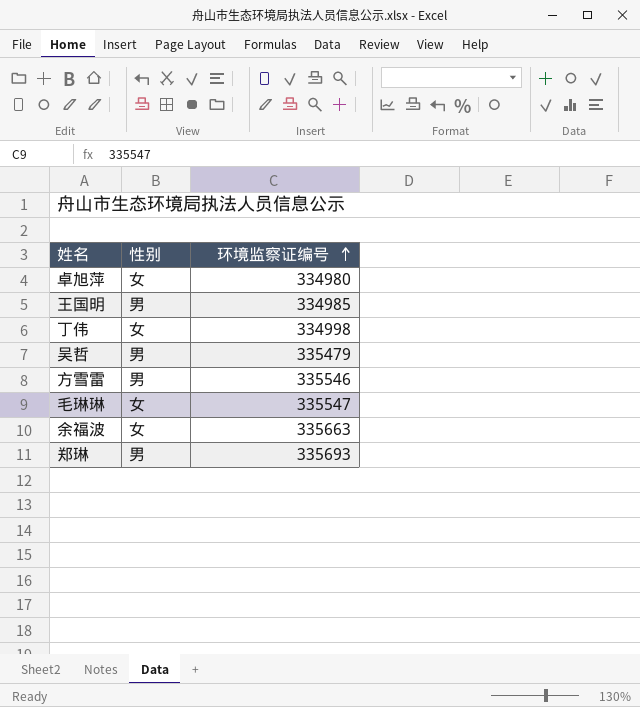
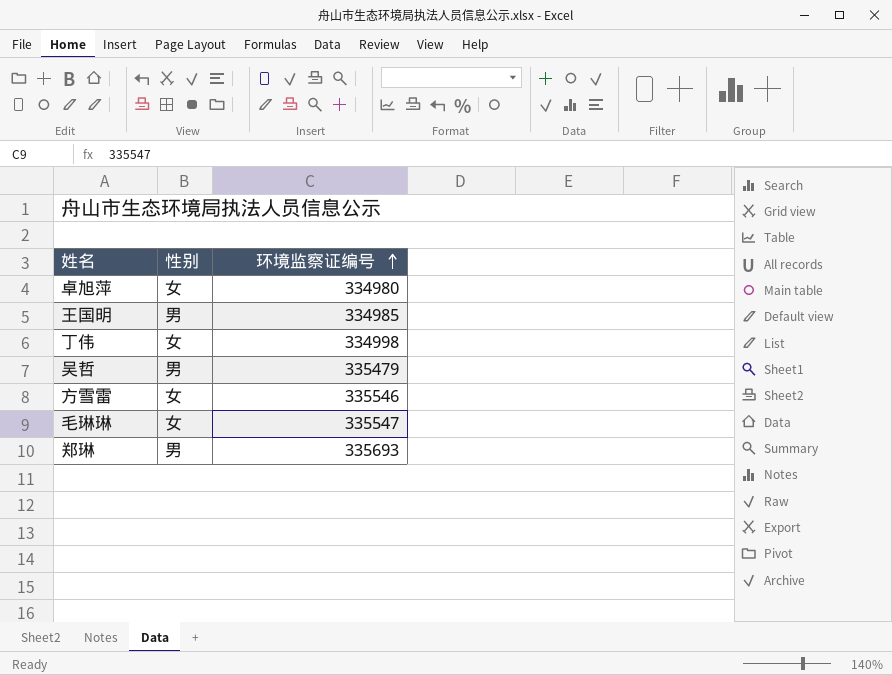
row 余福波: 女 | 335663 -> none
方雪雷 | 性别: 男 -> 女

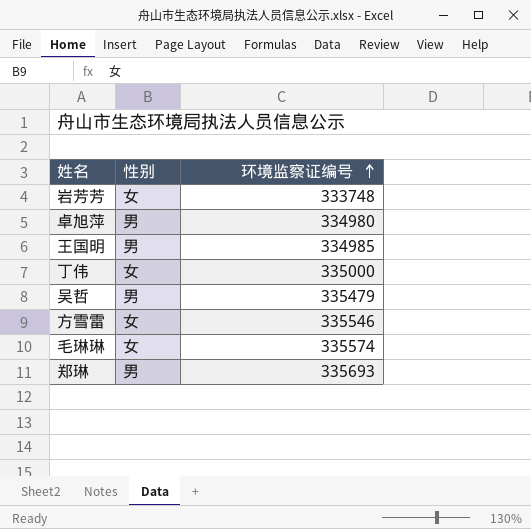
row 岩芳芳: none -> 女 | 333748
卓旭萍 | 性别: 女 -> 男
丁伟 | 环境监察证编号: 334998 -> 335000
毛琳琳 | 环境监察证编号: 335547 -> 335574

